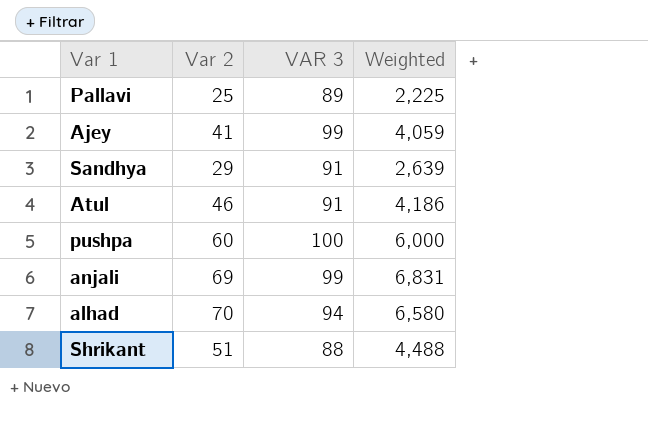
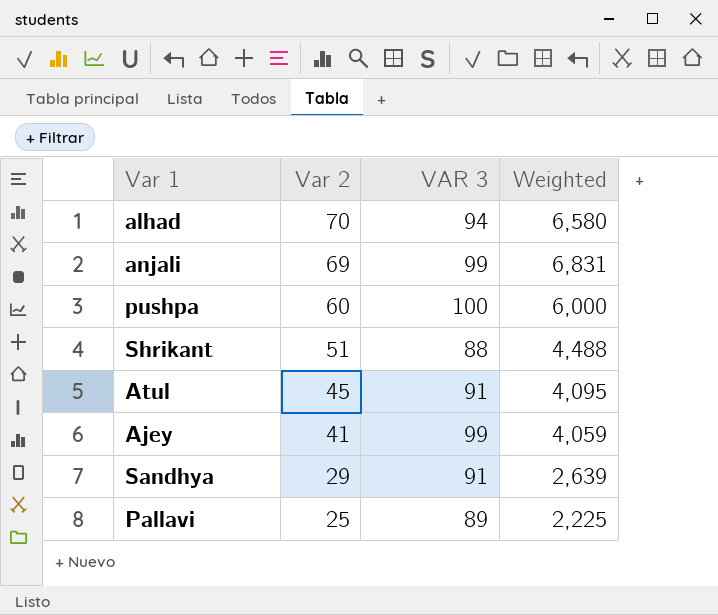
row order: none -> Var 2 descending
Atul | Var 2: 46 -> 45
Atul | Weighted: 4,186 -> 4,095

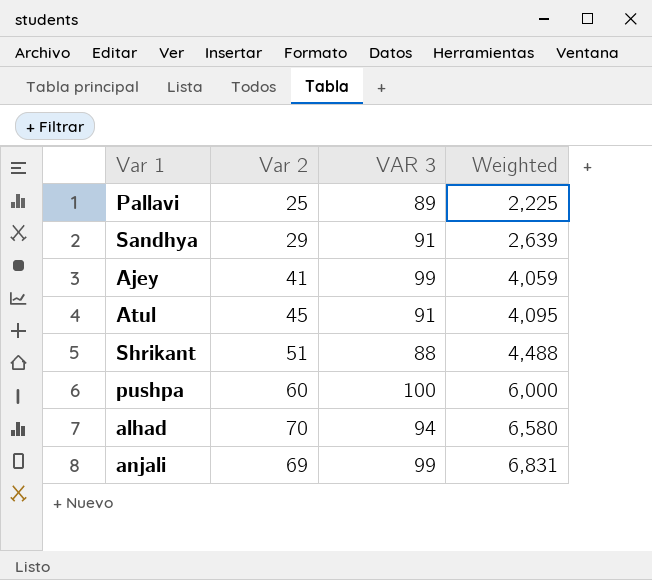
row order: Var 2 descending -> Weighted ascending

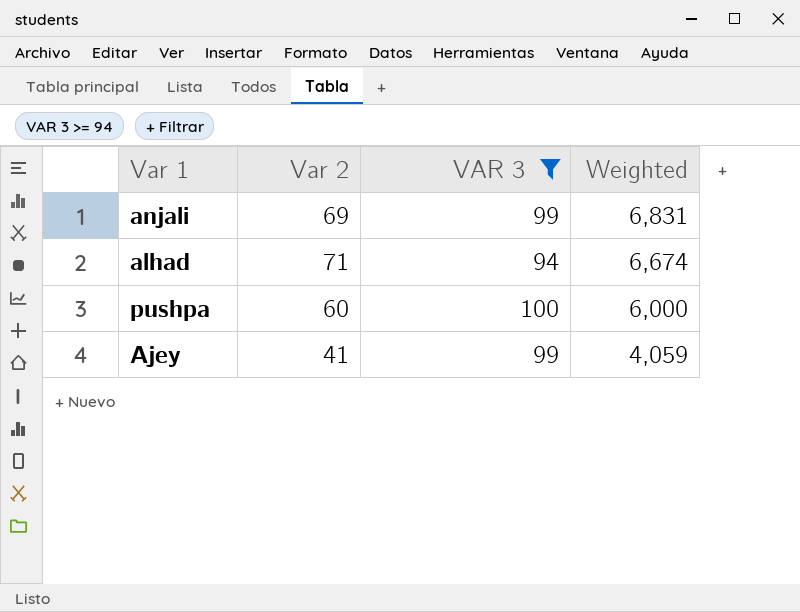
filter: none -> VAR 3 >= 94
row order: Weighted ascending -> Weighted descending
alhad | Var 2: 70 -> 71
alhad | Weighted: 6,580 -> 6,674

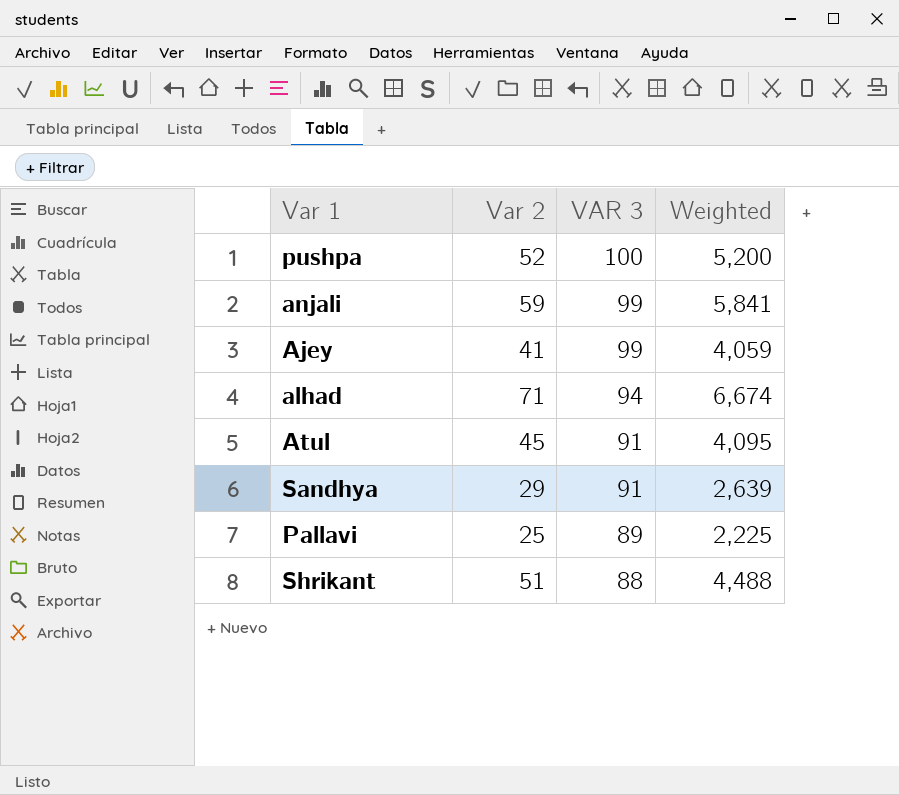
filter: VAR 3 >= 94 -> none
row order: Weighted descending -> VAR 3 descending
pushpa | Var 2: 60 -> 52
pushpa | Weighted: 6,000 -> 5,200
anjali | Var 2: 69 -> 59
anjali | Weighted: 6,831 -> 5,841

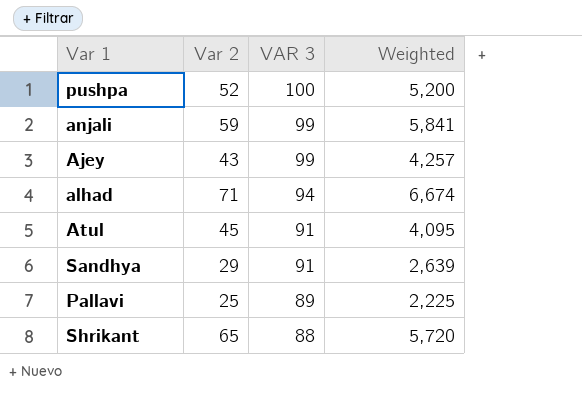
Ajey | Var 2: 41 -> 43
Ajey | Weighted: 4,059 -> 4,257
Shrikant | Var 2: 51 -> 65
Shrikant | Weighted: 4,488 -> 5,720

